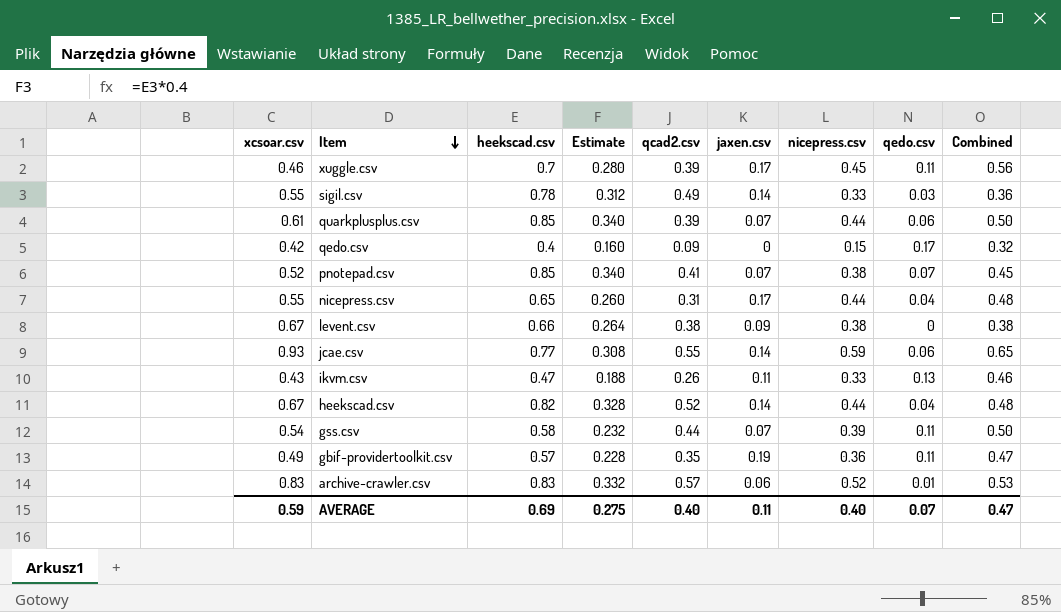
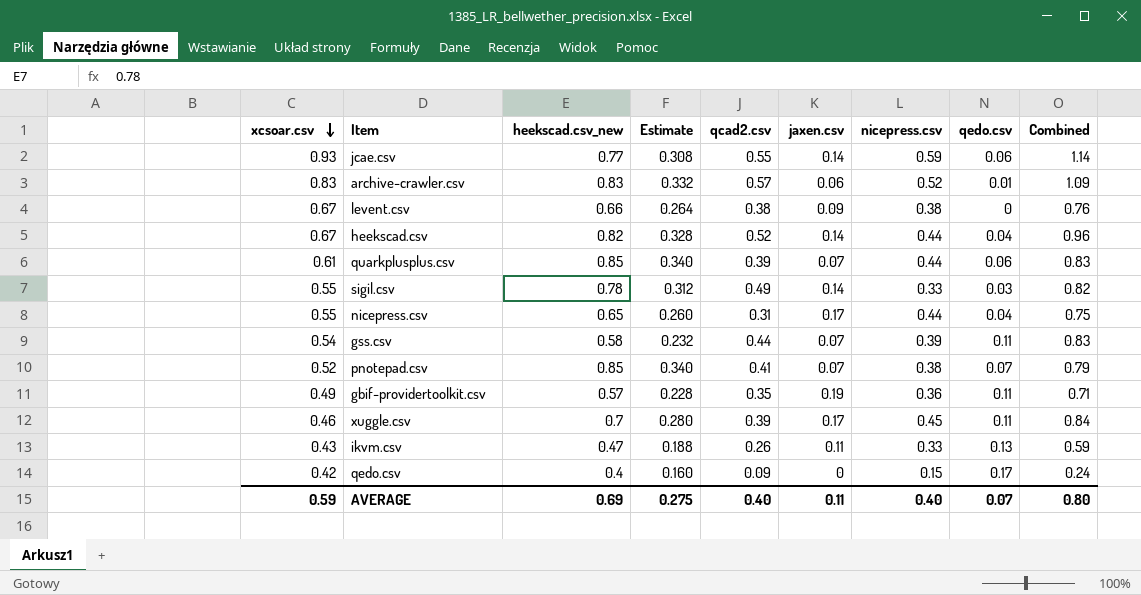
row order: Item descending -> xcsoar.csv descending
column name: heekscad.csv -> heekscad.csv_new
column Combined | formula: [nicepress.csv] + [qedo.csv] -> [qcad2.csv] + [nicepress.csv]
AVERAGE | Combined: 0.47 -> 0.80

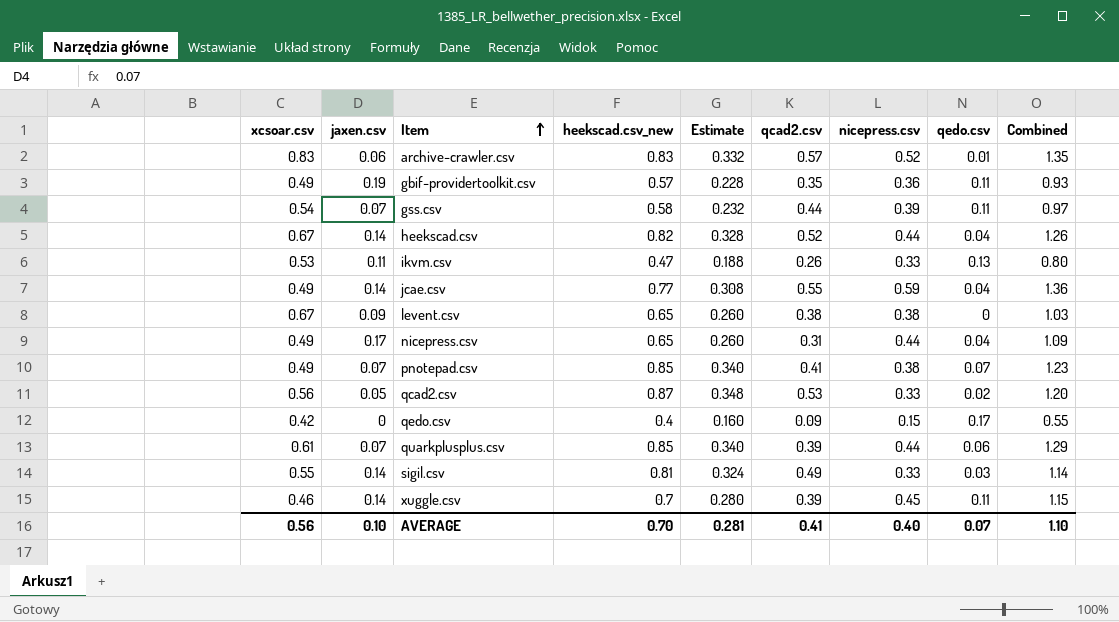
row order: xcsoar.csv descending -> Item ascending
column jaxen.csv | position: 6 -> 2
column Combined | formula: [qcad2.csv] + [nicepress.csv] -> [heekscad.csv_new] + [nicepress.csv]
ikvm.csv | xcsoar.csv: 0.43 -> 0.53
jcae.csv | xcsoar.csv: 0.93 -> 0.49
jcae.csv | qedo.csv: 0.06 -> 0.04
levent.csv | heekscad.csv_new: 0.66 -> 0.65
levent.csv | Estimate: 0.264 -> 0.260
nicepress.csv | xcsoar.csv: 0.55 -> 0.49
pnotepad.csv | xcsoar.csv: 0.52 -> 0.49
row qcad2.csv: none -> 0.56 | 0.05 | 0.87 | 0.348 | 0.53 | 0.33 | 0.02 | 1.20
sigil.csv | heekscad.csv_new: 0.78 -> 0.81
sigil.csv | Estimate: 0.312 -> 0.324
xuggle.csv | jaxen.csv: 0.17 -> 0.14
AVERAGE | xcsoar.csv: 0.59 -> 0.56
AVERAGE | jaxen.csv: 0.11 -> 0.10
AVERAGE | heekscad.csv_new: 0.69 -> 0.70
AVERAGE | Estimate: 0.275 -> 0.281
AVERAGE | qcad2.csv: 0.40 -> 0.41
AVERAGE | Combined: 0.80 -> 1.10

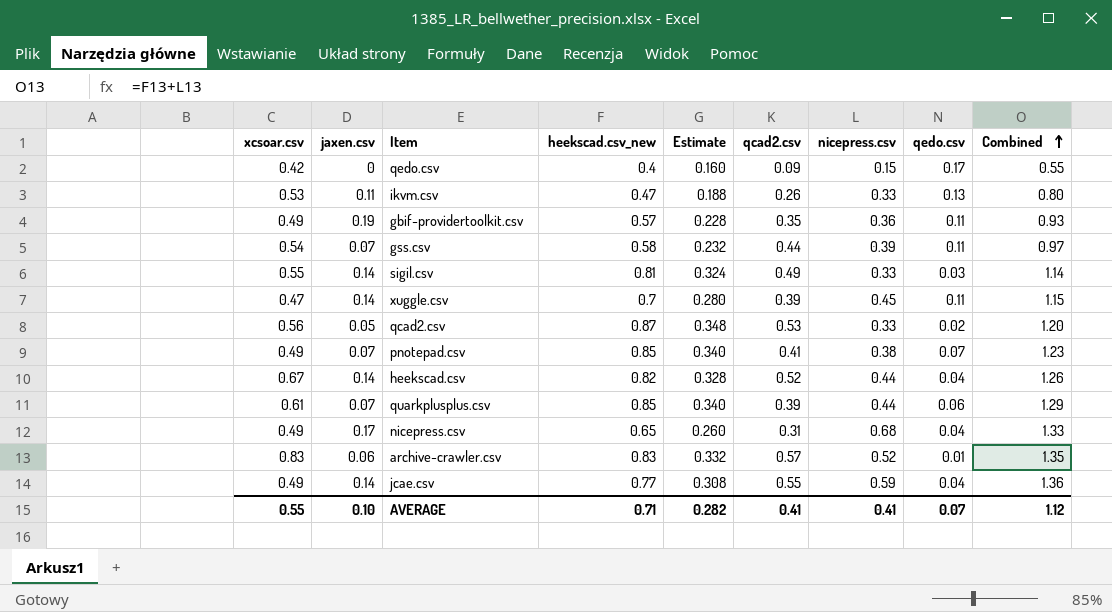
row order: Item ascending -> Combined ascending
row levent.csv: 0.67 | 0.09 | 0.65 | 0.260 | 0.38 | 0.38 | 0 | 1.03 -> none
xuggle.csv | xcsoar.csv: 0.46 -> 0.47
nicepress.csv | nicepress.csv: 0.44 -> 0.68
nicepress.csv | Combined: 1.09 -> 1.33
AVERAGE | xcsoar.csv: 0.56 -> 0.55
AVERAGE | heekscad.csv_new: 0.70 -> 0.71
AVERAGE | Estimate: 0.281 -> 0.282
AVERAGE | nicepress.csv: 0.40 -> 0.41
AVERAGE | Combined: 1.10 -> 1.12

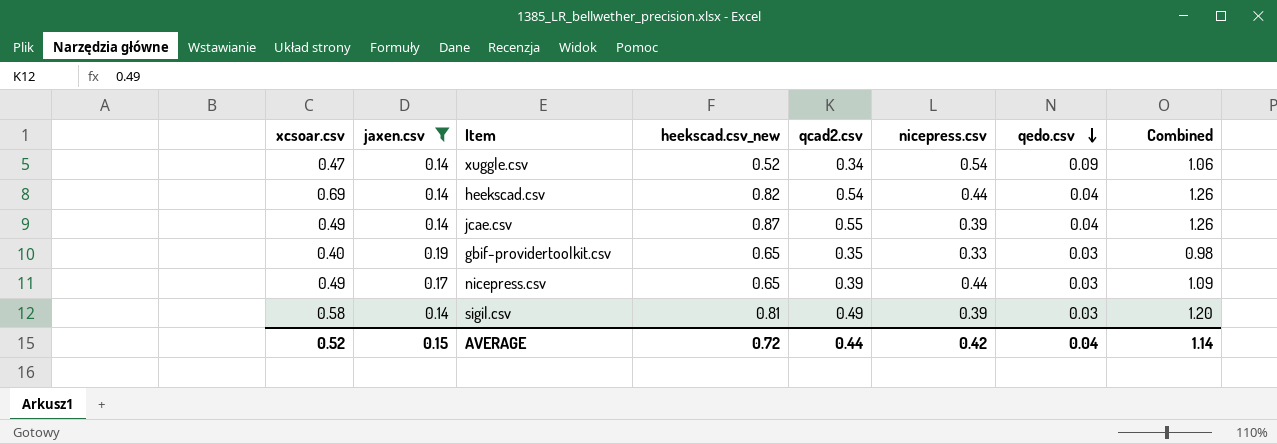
filter: none -> jaxen.csv >= 0.14
row order: Combined ascending -> qedo.csv descending
column Estimate | formula: [heekscad.csv_new] * 0.4 -> none
xuggle.csv | heekscad.csv_new: 0.7 -> 0.52
xuggle.csv | qcad2.csv: 0.39 -> 0.34
xuggle.csv | nicepress.csv: 0.45 -> 0.54
xuggle.csv | qedo.csv: 0.11 -> 0.09
xuggle.csv | Combined: 1.15 -> 1.06
heekscad.csv | xcsoar.csv: 0.67 -> 0.69
heekscad.csv | qcad2.csv: 0.52 -> 0.54
jcae.csv | heekscad.csv_new: 0.77 -> 0.87
jcae.csv | nicepress.csv: 0.59 -> 0.39
jcae.csv | Combined: 1.36 -> 1.26
gbif-providertoolkit.csv | xcsoar.csv: 0.49 -> 0.40
gbif-providertoolkit.csv | heekscad.csv_new: 0.57 -> 0.65
gbif-providertoolkit.csv | nicepress.csv: 0.36 -> 0.33
gbif-providertoolkit.csv | qedo.csv: 0.11 -> 0.03
gbif-providertoolkit.csv | Combined: 0.93 -> 0.98
nicepress.csv | qcad2.csv: 0.31 -> 0.39
nicepress.csv | nicepress.csv: 0.68 -> 0.44
nicepress.csv | qedo.csv: 0.04 -> 0.03
nicepress.csv | Combined: 1.33 -> 1.09
sigil.csv | xcsoar.csv: 0.55 -> 0.58
sigil.csv | nicepress.csv: 0.33 -> 0.39
sigil.csv | Combined: 1.14 -> 1.20
AVERAGE | xcsoar.csv: 0.55 -> 0.52
AVERAGE | jaxen.csv: 0.10 -> 0.15
AVERAGE | heekscad.csv_new: 0.71 -> 0.72
AVERAGE | qcad2.csv: 0.41 -> 0.44
AVERAGE | nicepress.csv: 0.41 -> 0.42
AVERAGE | qedo.csv: 0.07 -> 0.04
AVERAGE | Combined: 1.12 -> 1.14

